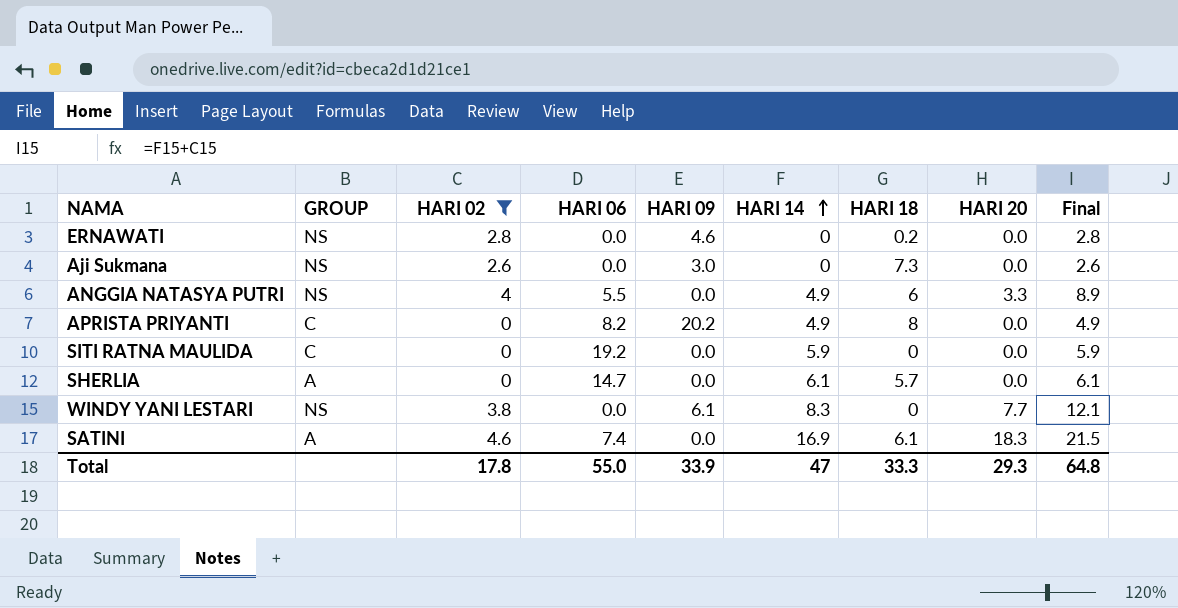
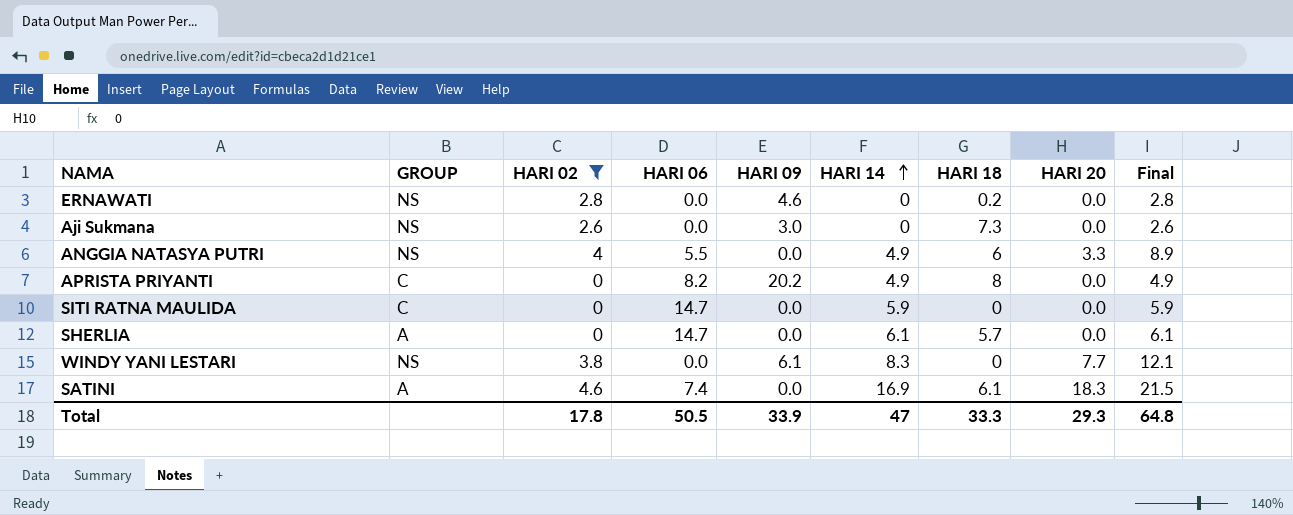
SITI RATNA MAULIDA | HARI 06: 19.2 -> 14.7
Total | HARI 06: 55.0 -> 50.5

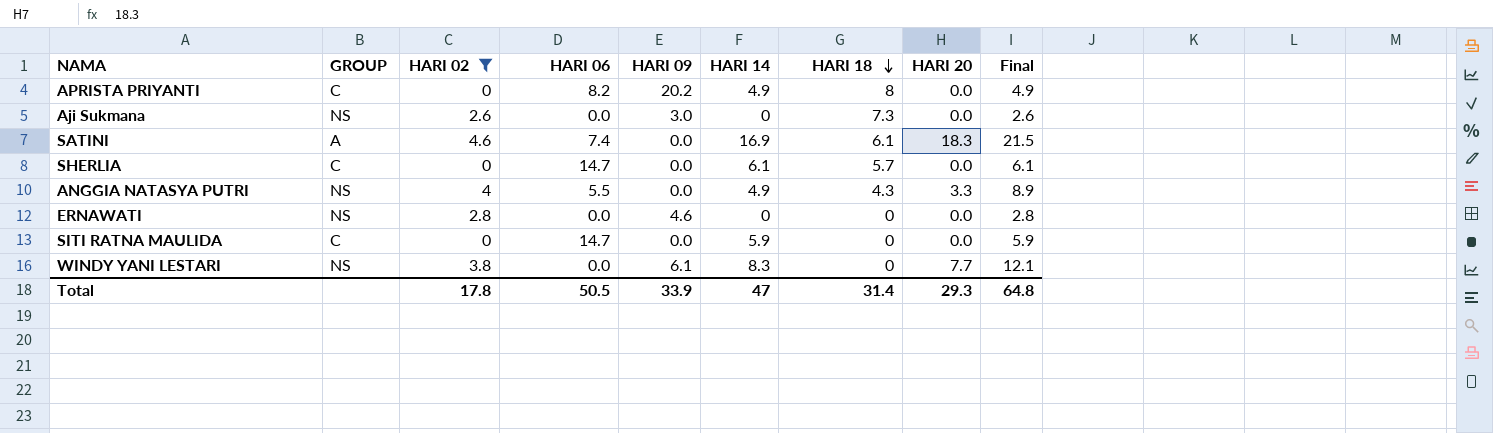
row order: HARI 14 ascending -> HARI 18 descending
SHERLIA | GROUP: A -> C
ANGGIA NATASYA PUTRI | HARI 18: 6 -> 4.3
ERNAWATI | HARI 18: 0.2 -> 0
Total | HARI 18: 33.3 -> 31.4

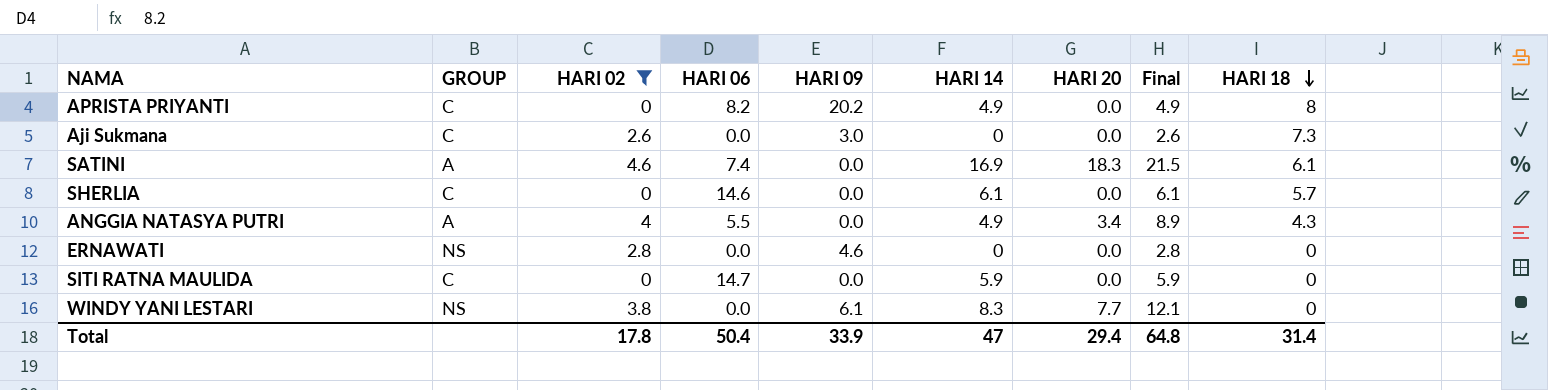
column HARI 18 | position: 7 -> 9
Aji Sukmana | GROUP: NS -> C
SHERLIA | HARI 06: 14.7 -> 14.6
ANGGIA NATASYA PUTRI | GROUP: NS -> A
ANGGIA NATASYA PUTRI | HARI 20: 3.3 -> 3.4
Total | HARI 06: 50.5 -> 50.4
Total | HARI 20: 29.3 -> 29.4

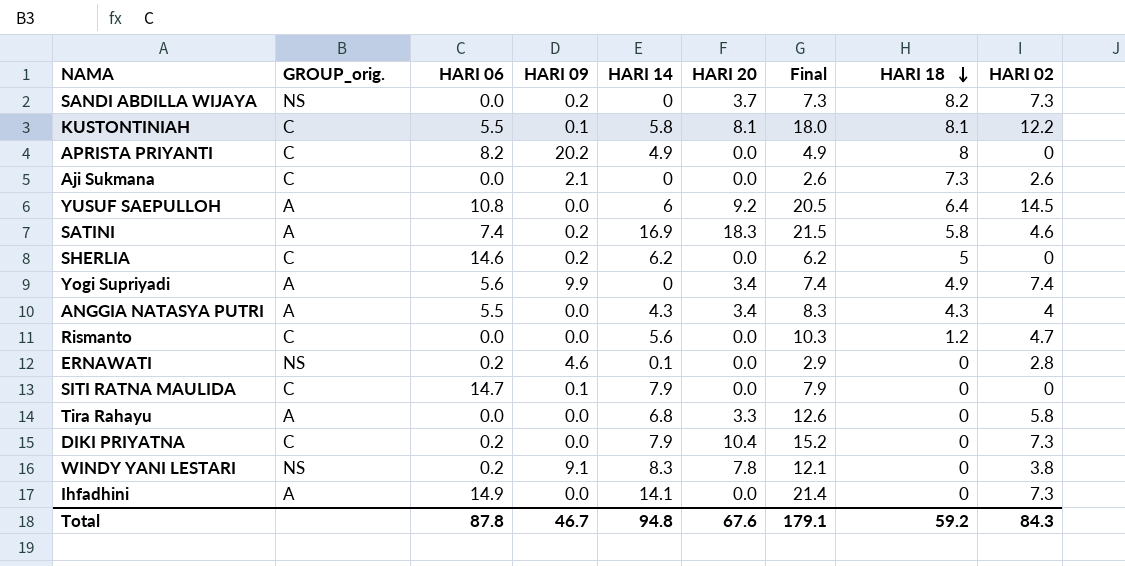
filter: HARI 02 <= 4.6 -> none
column name: GROUP -> GROUP_orig.
column HARI 02 | position: 3 -> 9
Aji Sukmana | HARI 09: 3.0 -> 2.1
SATINI | HARI 09: 0.0 -> 0.2
SATINI | HARI 18: 6.1 -> 5.8
SHERLIA | HARI 09: 0.0 -> 0.2
SHERLIA | HARI 14: 6.1 -> 6.2
SHERLIA | Final: 6.1 -> 6.2
SHERLIA | HARI 18: 5.7 -> 5
ANGGIA NATASYA PUTRI | HARI 14: 4.9 -> 4.3
ANGGIA NATASYA PUTRI | Final: 8.9 -> 8.3
ERNAWATI | HARI 06: 0.0 -> 0.2
ERNAWATI | HARI 14: 0 -> 0.1
ERNAWATI | Final: 2.8 -> 2.9
SITI RATNA MAULIDA | HARI 09: 0.0 -> 0.1
SITI RATNA MAULIDA | HARI 14: 5.9 -> 7.9
SITI RATNA MAULIDA | Final: 5.9 -> 7.9
WINDY YANI LESTARI | HARI 06: 0.0 -> 0.2
WINDY YANI LESTARI | HARI 09: 6.1 -> 9.1
WINDY YANI LESTARI | HARI 20: 7.7 -> 7.8
Total | HARI 06: 50.4 -> 87.8
Total | HARI 09: 33.9 -> 46.7
Total | HARI 14: 47 -> 94.8
Total | HARI 20: 29.4 -> 67.6
Total | Final: 64.8 -> 179.1
Total | HARI 18: 31.4 -> 59.2
Total | HARI 02: 17.8 -> 84.3

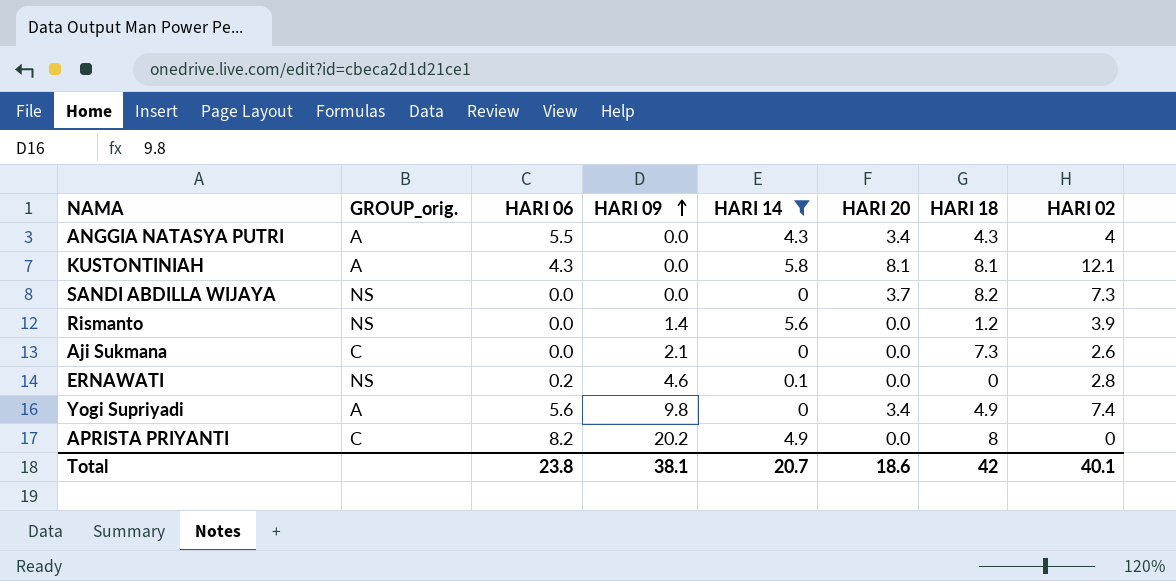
filter: none -> HARI 14 <= 5.8
row order: HARI 18 descending -> HARI 09 ascending
column Final | formula: [HARI 14] + [HARI 02] -> none
KUSTONTINIAH | GROUP_orig.: C -> A
KUSTONTINIAH | HARI 06: 5.5 -> 4.3
KUSTONTINIAH | HARI 09: 0.1 -> 0.0
KUSTONTINIAH | HARI 02: 12.2 -> 12.1
SANDI ABDILLA WIJAYA | HARI 09: 0.2 -> 0.0
Rismanto | GROUP_orig.: C -> NS
Rismanto | HARI 09: 0.0 -> 1.4
Rismanto | HARI 02: 4.7 -> 3.9
Yogi Supriyadi | HARI 09: 9.9 -> 9.8
Total | HARI 06: 87.8 -> 23.8
Total | HARI 09: 46.7 -> 38.1
Total | HARI 14: 94.8 -> 20.7
Total | HARI 20: 67.6 -> 18.6
Total | HARI 18: 59.2 -> 42
Total | HARI 02: 84.3 -> 40.1

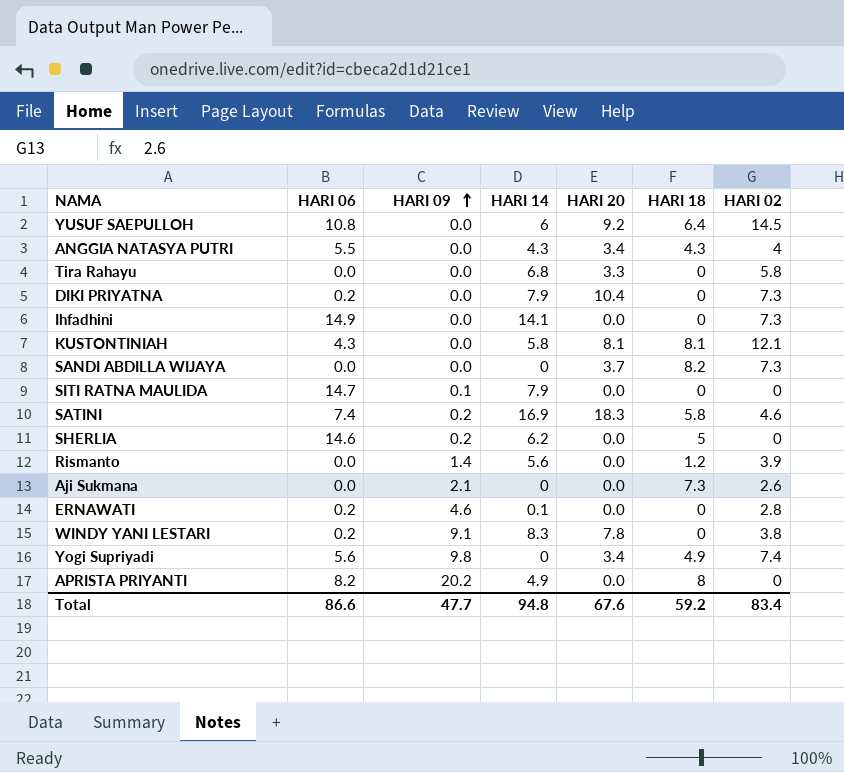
filter: HARI 14 <= 5.8 -> none
column GROUP_orig. | position: 2 -> none
Total | HARI 06: 23.8 -> 86.6
Total | HARI 09: 38.1 -> 47.7
Total | HARI 14: 20.7 -> 94.8
Total | HARI 20: 18.6 -> 67.6
Total | HARI 18: 42 -> 59.2
Total | HARI 02: 40.1 -> 83.4

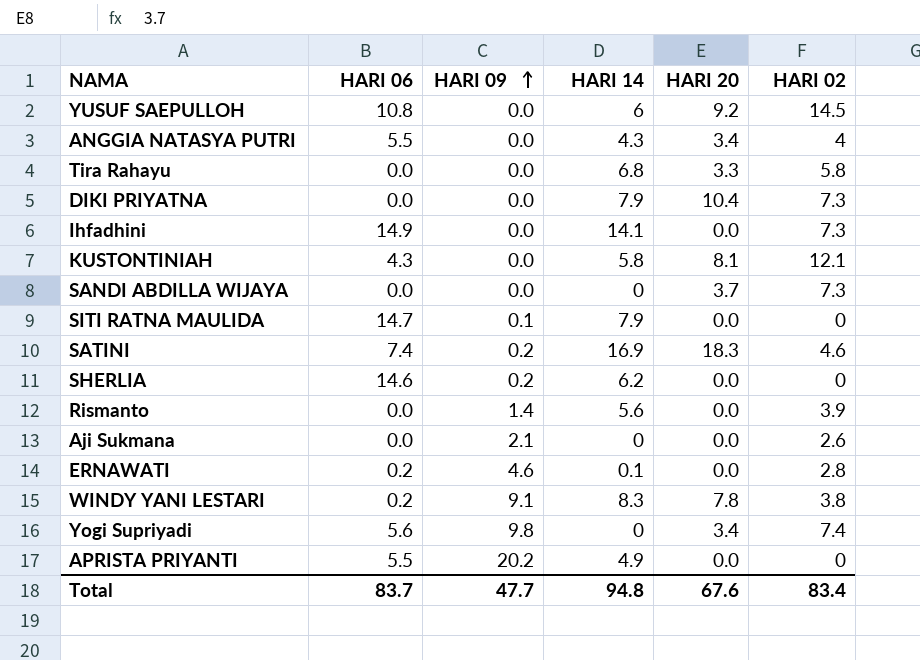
column HARI 18 | position: 6 -> none
DIKI PRIYATNA | HARI 06: 0.2 -> 0.0
APRISTA PRIYANTI | HARI 06: 8.2 -> 5.5
Total | HARI 06: 86.6 -> 83.7

